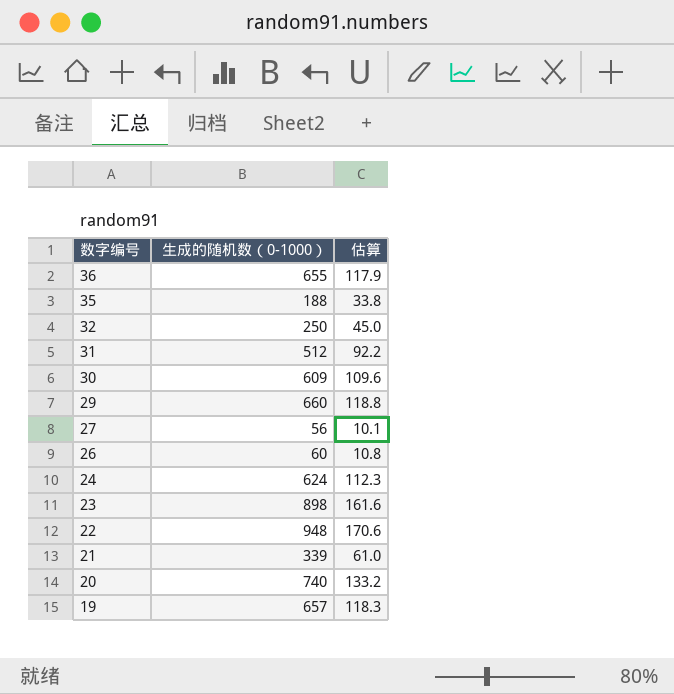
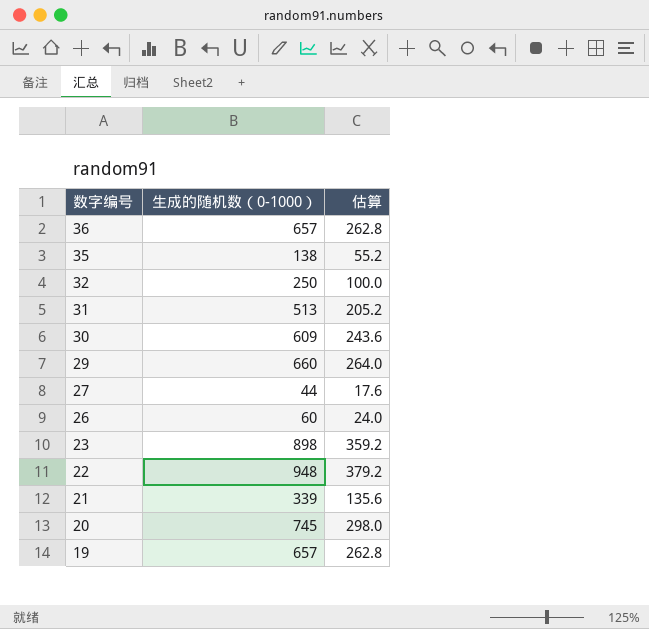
column 估算 | formula: [生成的随机数（0-1000）] * 0.18 -> [生成的随机数（0-1000）] * 0.4
row 24: 624 | 112.3 -> none
36 | 生成的随机数（0-1000）: 655 -> 657
35 | 生成的随机数（0-1000）: 188 -> 138
31 | 生成的随机数（0-1000）: 512 -> 513
27 | 生成的随机数（0-1000）: 56 -> 44
20 | 生成的随机数（0-1000）: 740 -> 745

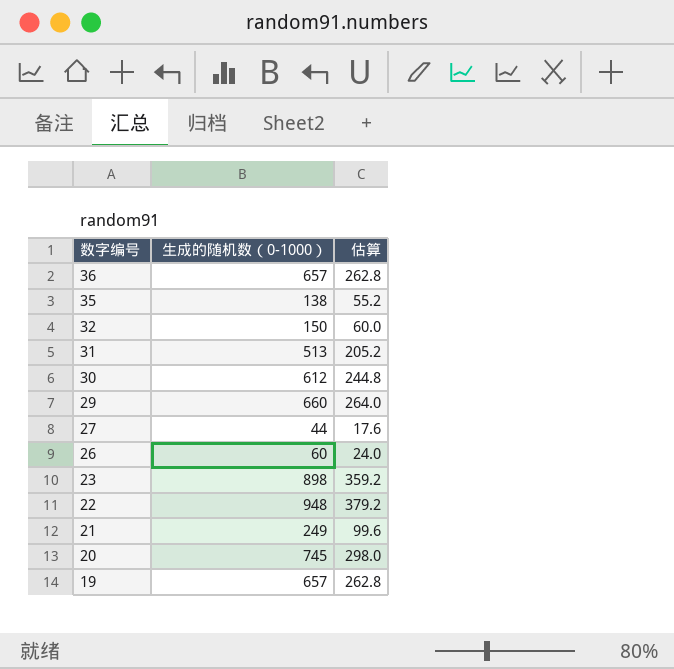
32 | 生成的随机数（0-1000）: 250 -> 150
32 | 估算: 100.0 -> 60.0
30 | 生成的随机数（0-1000）: 609 -> 612
30 | 估算: 243.6 -> 244.8
21 | 生成的随机数（0-1000）: 339 -> 249
21 | 估算: 135.6 -> 99.6

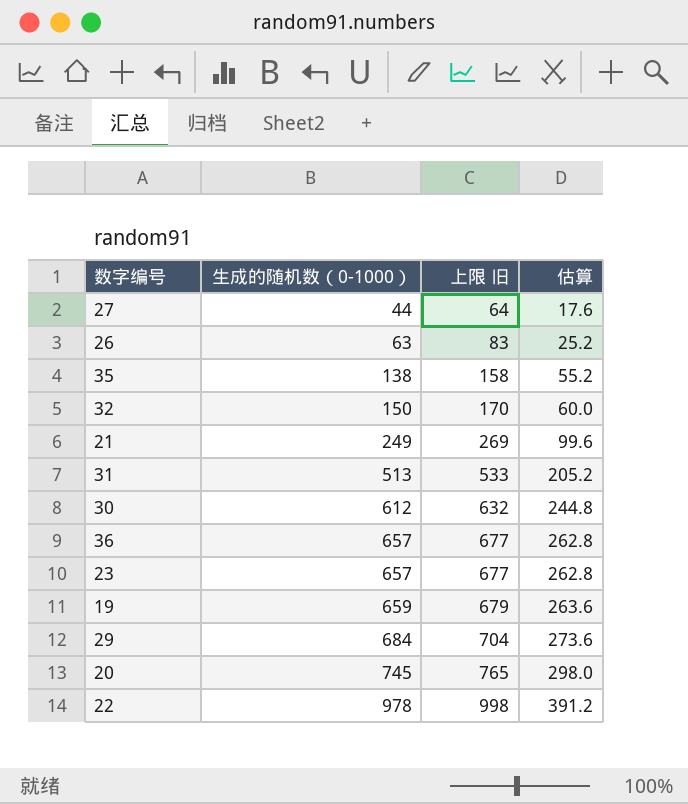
row order: 数字编号 descending -> 生成的随机数（0-1000） ascending
column 上限 旧 | formula: none -> [生成的随机数（0-1000）] + 20
26 | 生成的随机数（0-1000）: 60 -> 63
26 | 估算: 24.0 -> 25.2
23 | 生成的随机数（0-1000）: 898 -> 657
23 | 估算: 359.2 -> 262.8
19 | 生成的随机数（0-1000）: 657 -> 659
19 | 估算: 262.8 -> 263.6
29 | 生成的随机数（0-1000）: 660 -> 684
29 | 估算: 264.0 -> 273.6
22 | 生成的随机数（0-1000）: 948 -> 978
22 | 估算: 379.2 -> 391.2

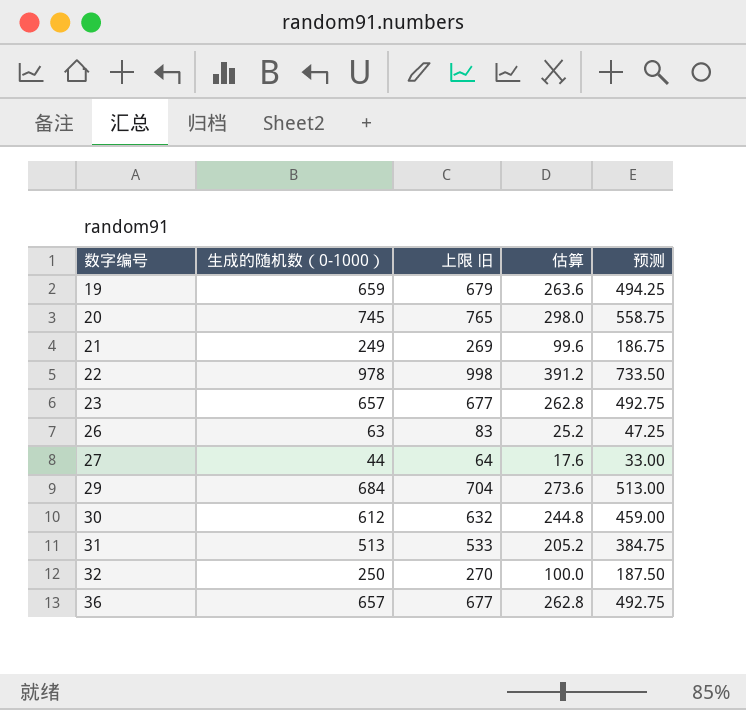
row order: 生成的随机数（0-1000） ascending -> 数字编号 ascending
column 预测 | formula: none -> [生成的随机数（0-1000）] * 0.75
row 35: 138 | 158 | 55.2 -> none
32 | 生成的随机数（0-1000）: 150 -> 250
32 | 上限 旧: 170 -> 270
32 | 估算: 60.0 -> 100.0

